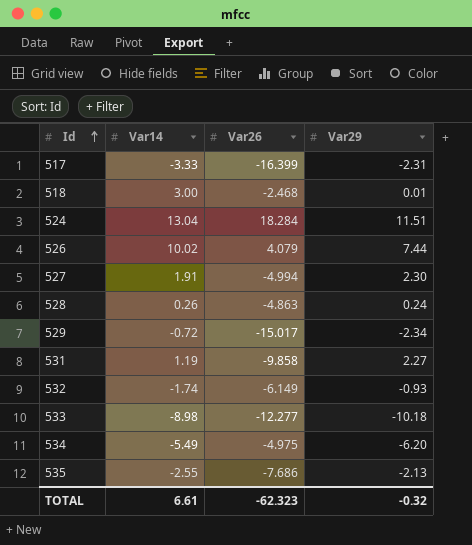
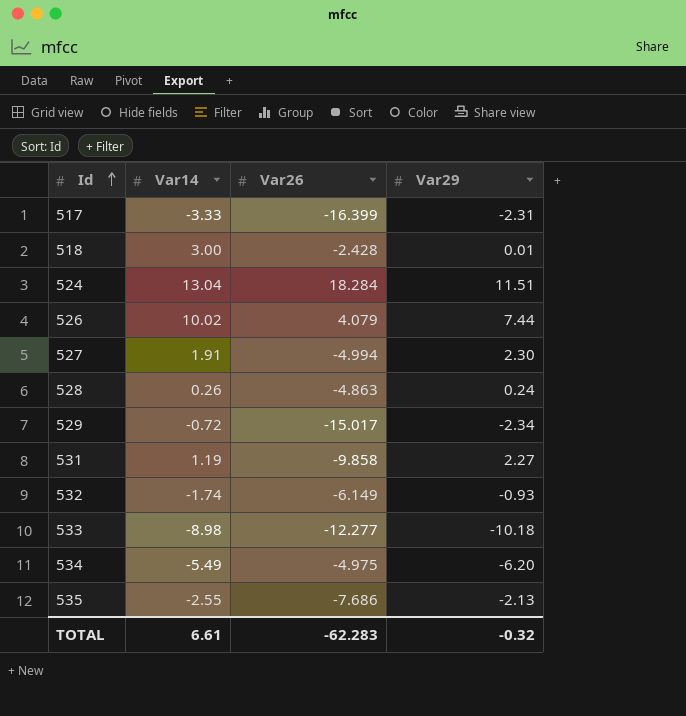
518 | Var26: -2.468 -> -2.428
TOTAL | Var26: -62.323 -> -62.283

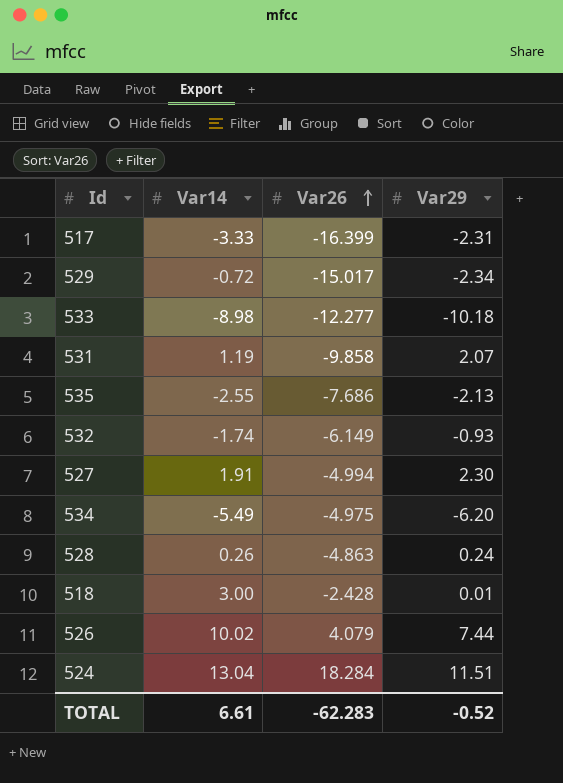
row order: Id ascending -> Var26 ascending
531 | Var29: 2.27 -> 2.07
TOTAL | Var29: -0.32 -> -0.52

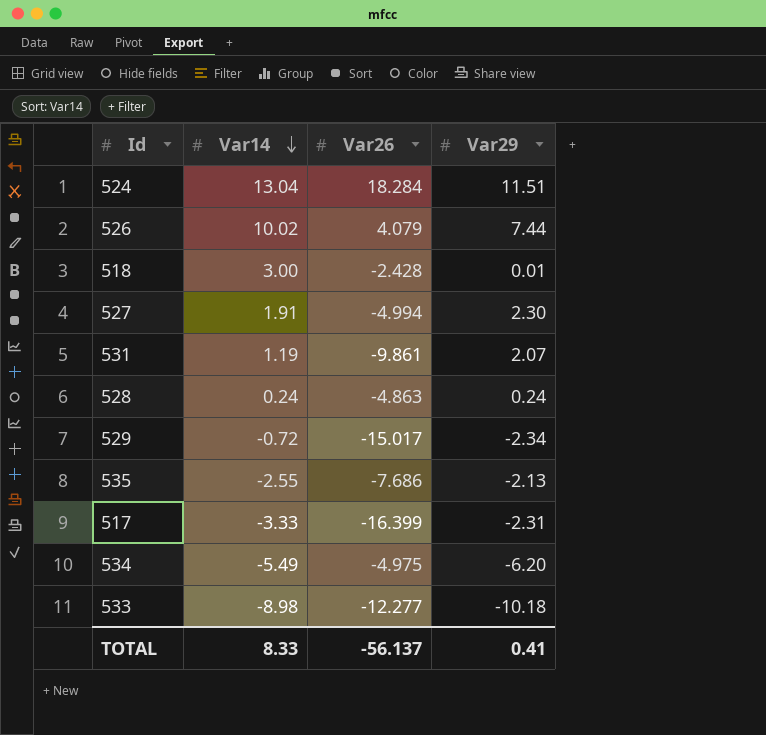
row order: Var26 ascending -> Var14 descending
row 532: -1.74 | -6.149 | -0.93 -> none
531 | Var26: -9.858 -> -9.861
528 | Var14: 0.26 -> 0.24
TOTAL | Var14: 6.61 -> 8.33
TOTAL | Var26: -62.283 -> -56.137
TOTAL | Var29: -0.52 -> 0.41

